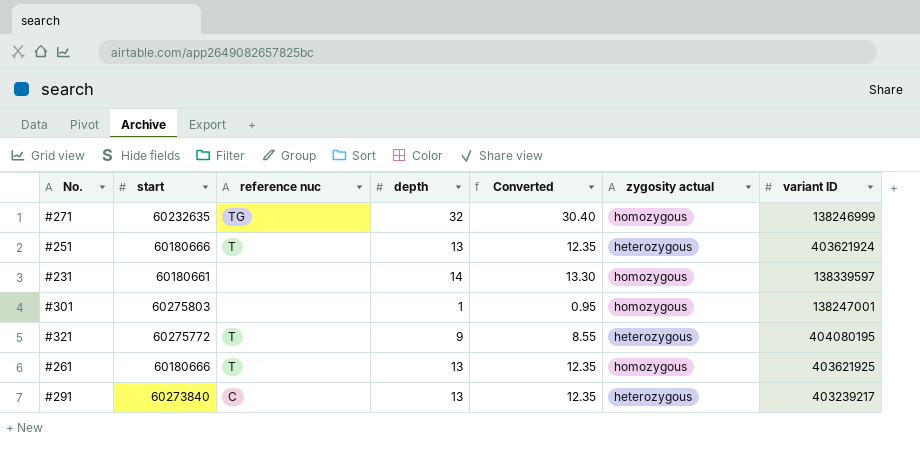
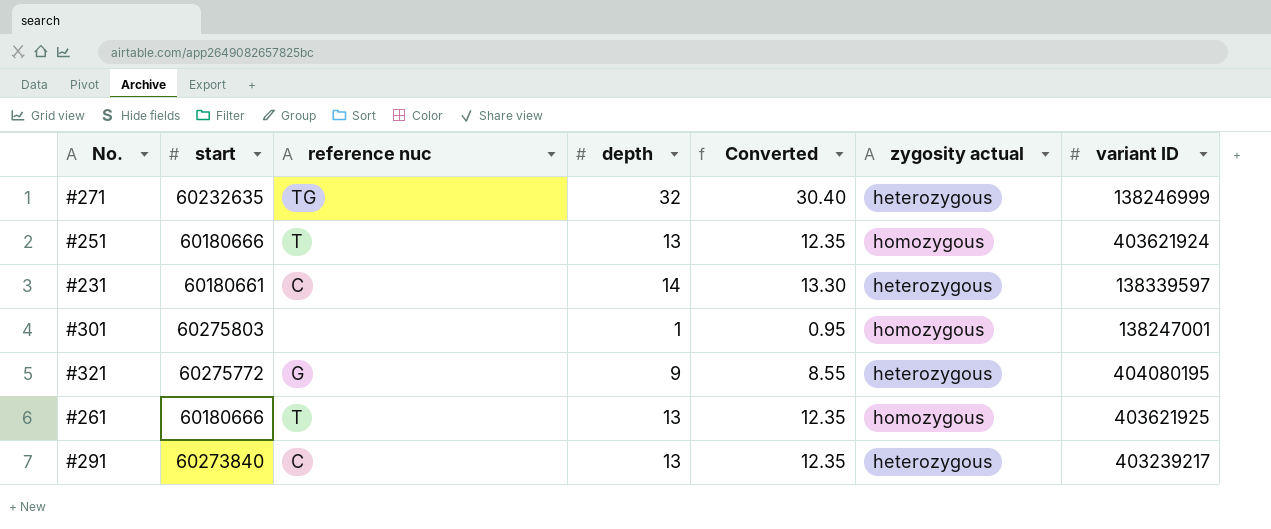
#271 | zygosity actual: homozygous -> heterozygous
#251 | zygosity actual: heterozygous -> homozygous
#231 | reference nuc: none -> C
#231 | zygosity actual: homozygous -> heterozygous
#321 | reference nuc: T -> G

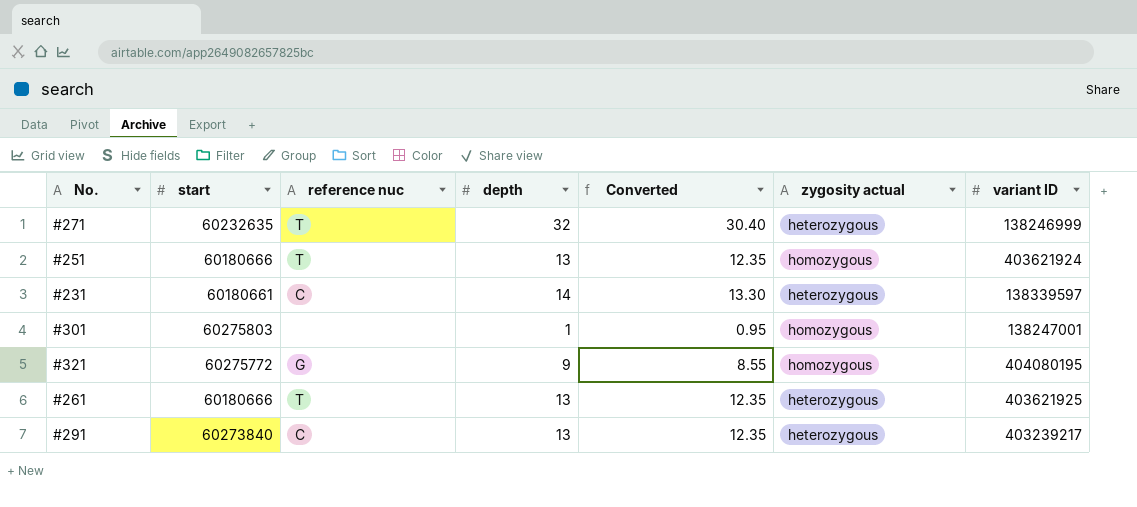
#271 | reference nuc: TG -> T
#321 | zygosity actual: heterozygous -> homozygous
#261 | zygosity actual: homozygous -> heterozygous

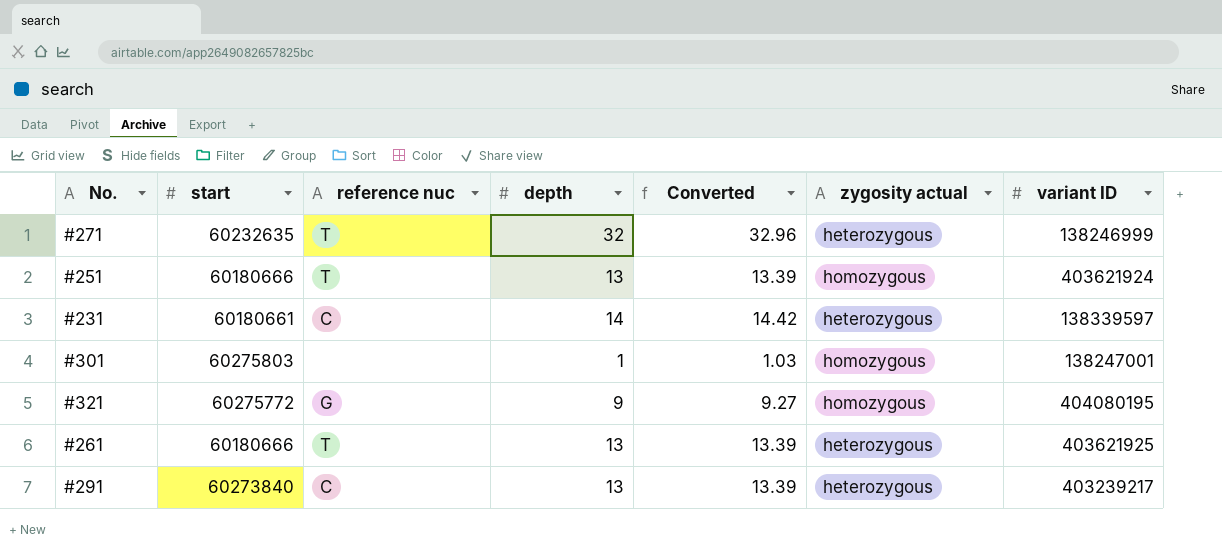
column Converted | formula: [depth] * 0.95 -> [depth] * 1.03

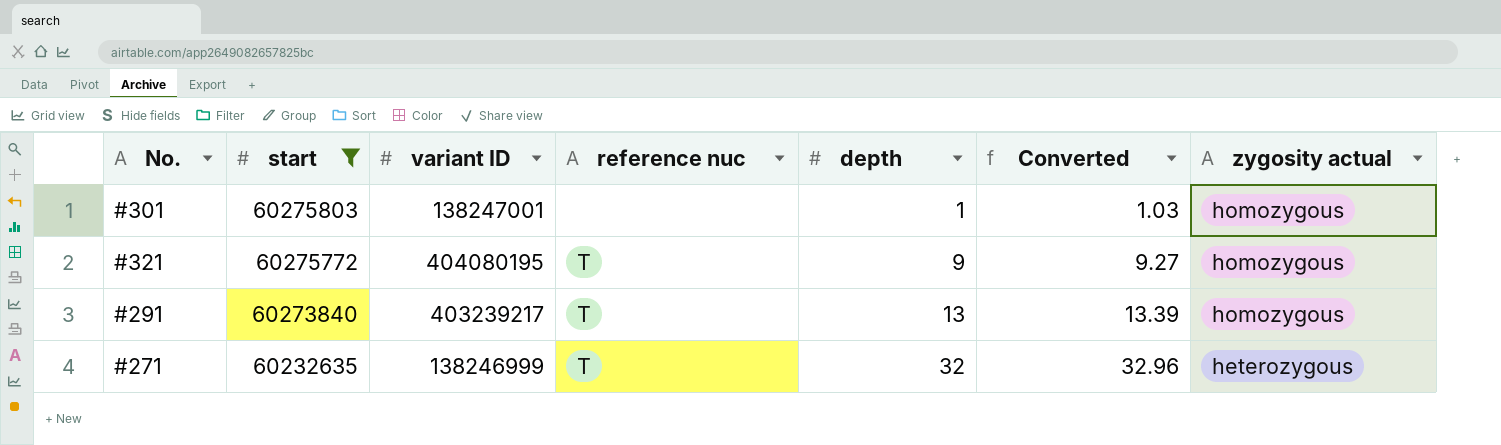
filter: none -> start >= 60232635
row order: none -> start descending
column variant ID | position: 7 -> 3
#321 | reference nuc: G -> T
#291 | reference nuc: C -> T
#291 | zygosity actual: heterozygous -> homozygous

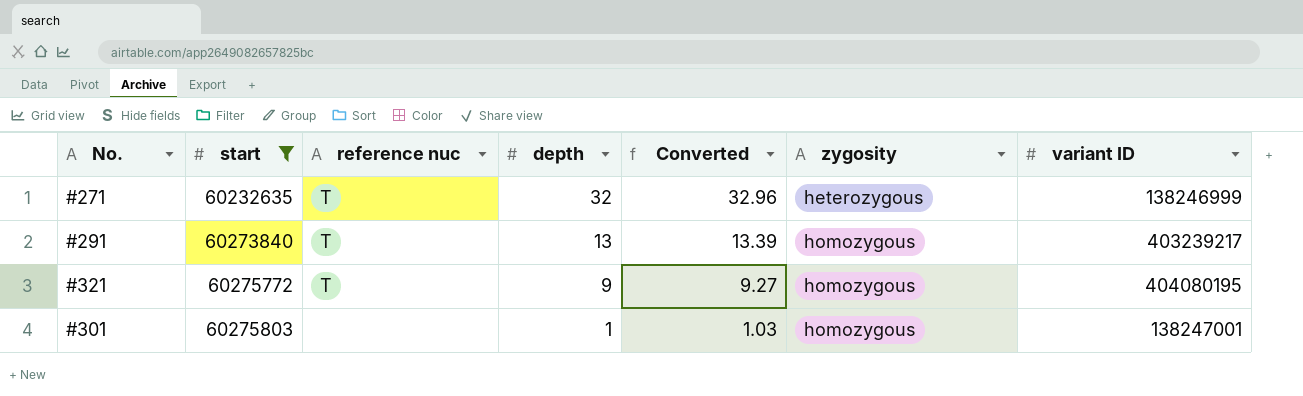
row order: start descending -> start ascending
column name: zygosity actual -> zygosity
column variant ID | position: 3 -> 7

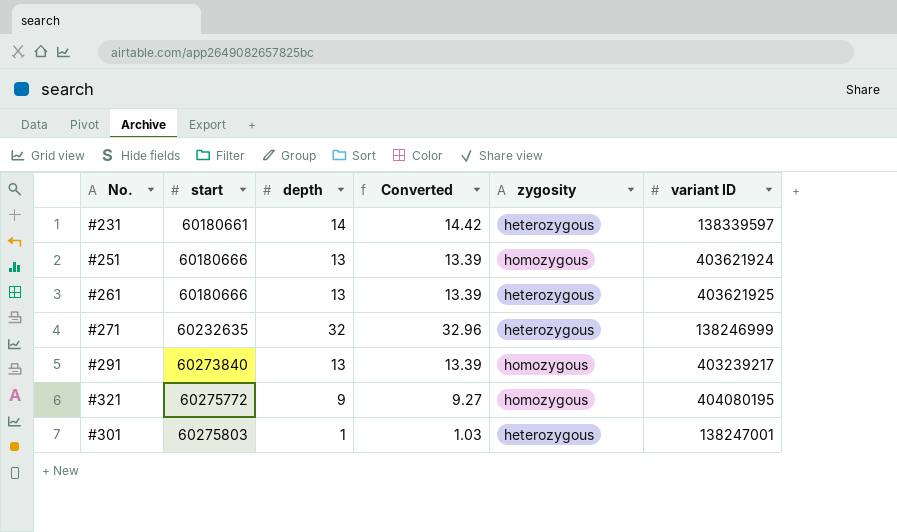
filter: start >= 60232635 -> none
column reference nuc | position: 3 -> none
#301 | zygosity: homozygous -> heterozygous

